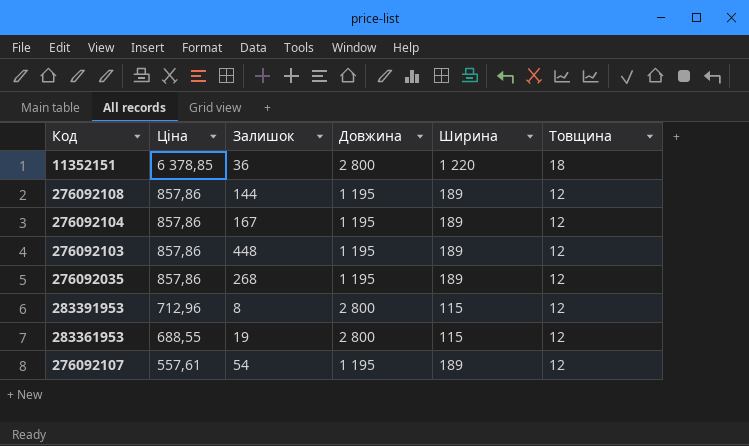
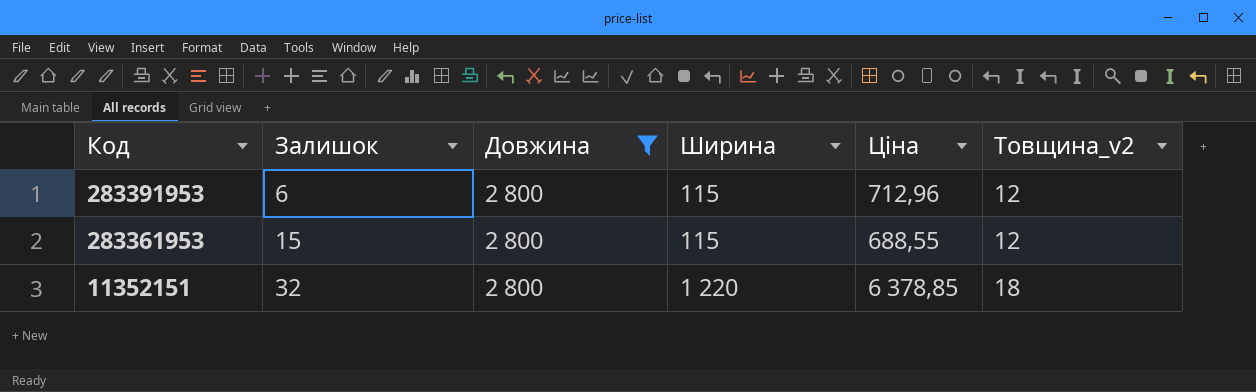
filter: none -> Довжина = 2 800
row order: Ціна descending -> Код descending
column Ціна | position: 2 -> 5
column name: Товщина -> Товщина_v2
283391953 | Залишок: 8 -> 6
283361953 | Залишок: 19 -> 15
11352151 | Залишок: 36 -> 32

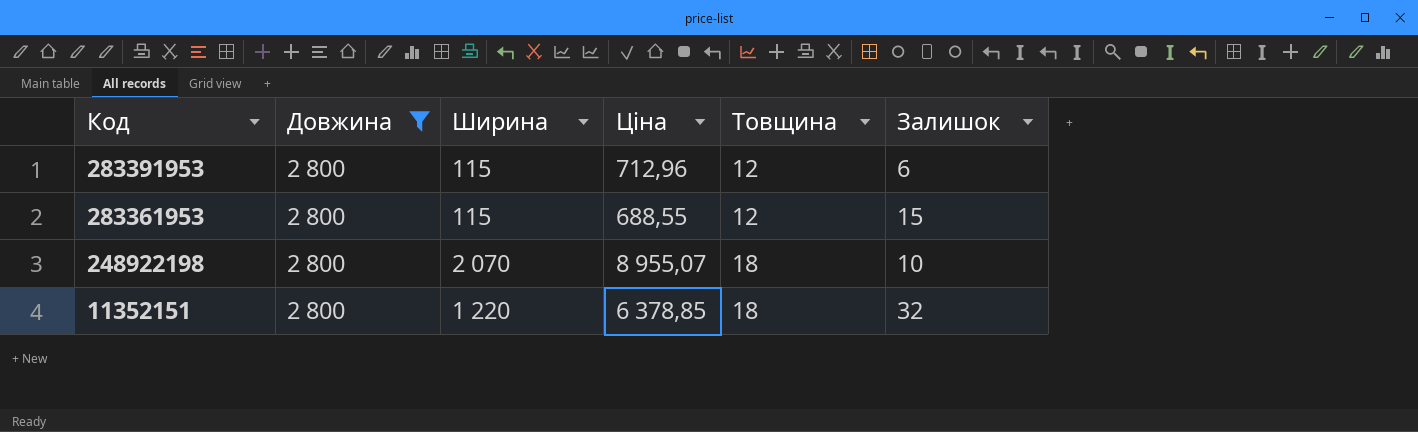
column name: Товщина_v2 -> Товщина
column Залишок | position: 2 -> 6
row 248922198: none -> 2 800 | 2 070 | 8 955,07 | 18 | 10

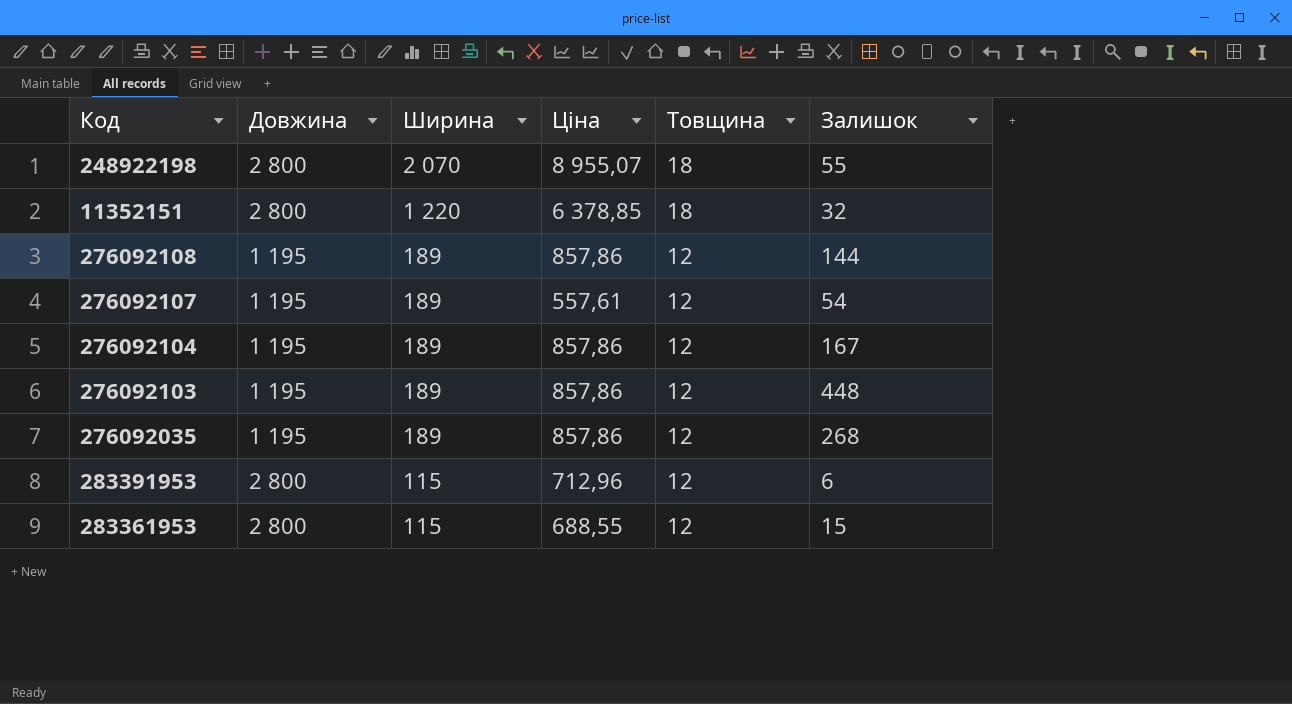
filter: Довжина = 2 800 -> none
row order: Код descending -> Ширина descending
248922198 | Залишок: 10 -> 55

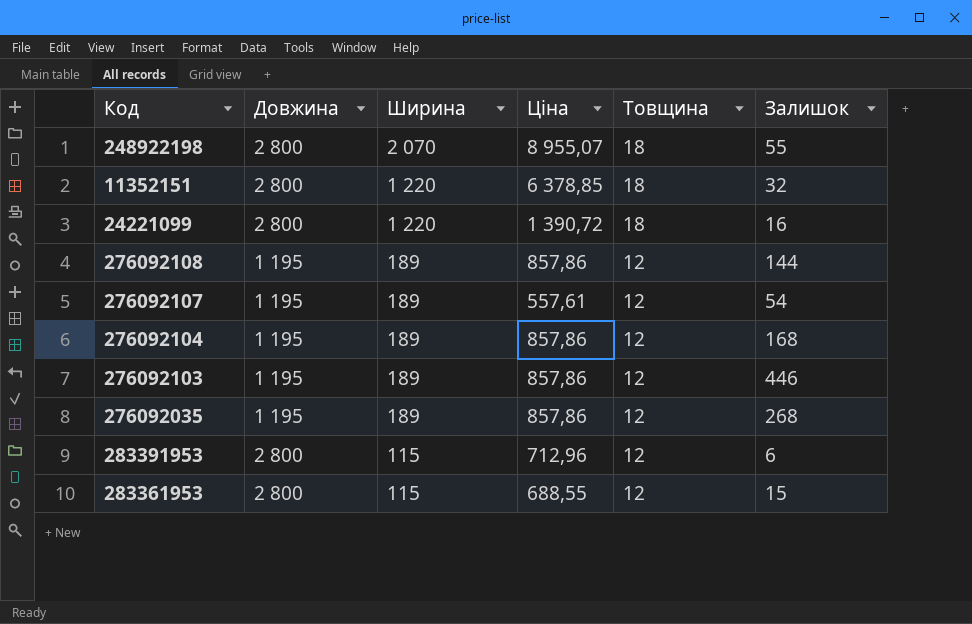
row 24221099: none -> 2 800 | 1 220 | 1 390,72 | 18 | 16
276092104 | Залишок: 167 -> 168
276092103 | Залишок: 448 -> 446

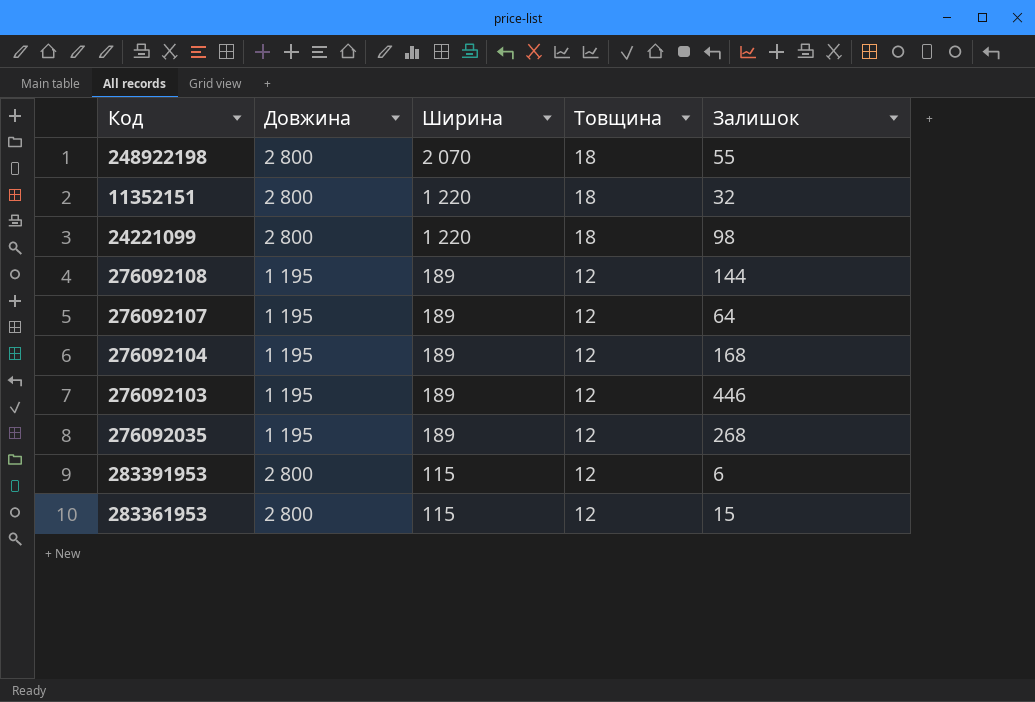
column Ціна | position: 4 -> none
24221099 | Залишок: 16 -> 98
276092107 | Залишок: 54 -> 64

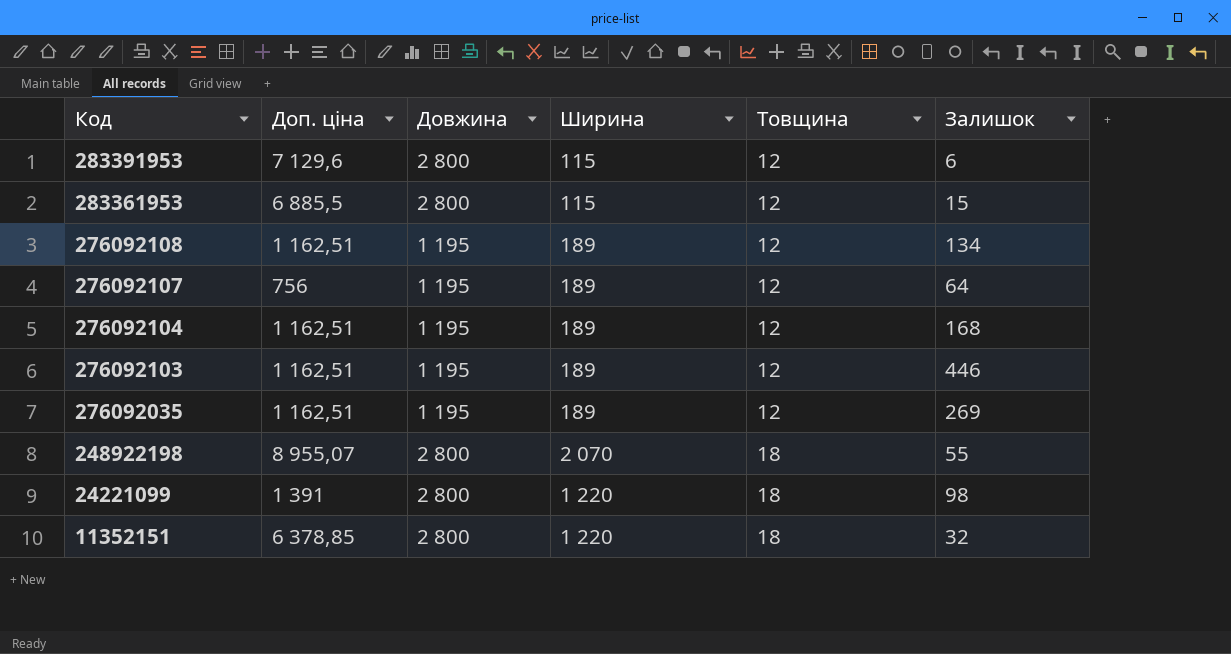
row order: Ширина descending -> Код descending
column Доп. ціна | position: none -> 2
276092108 | Залишок: 144 -> 134
276092035 | Залишок: 268 -> 269

